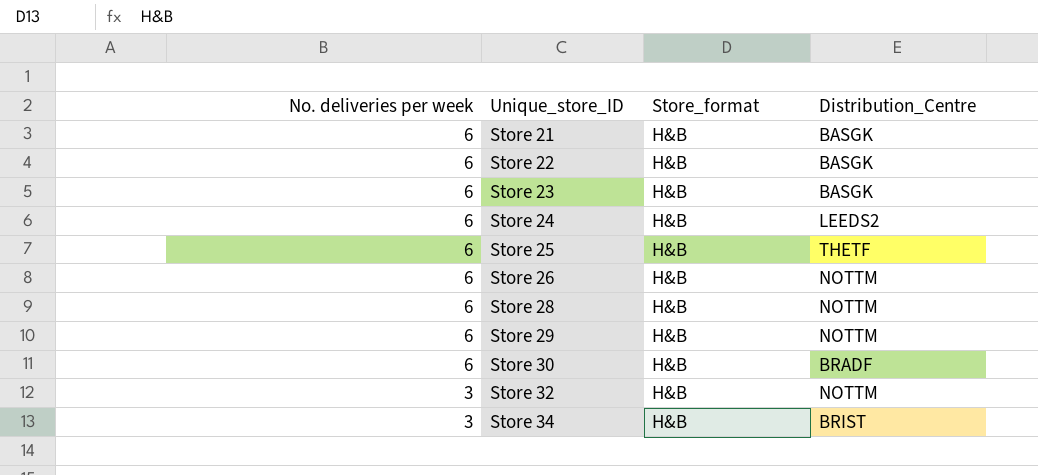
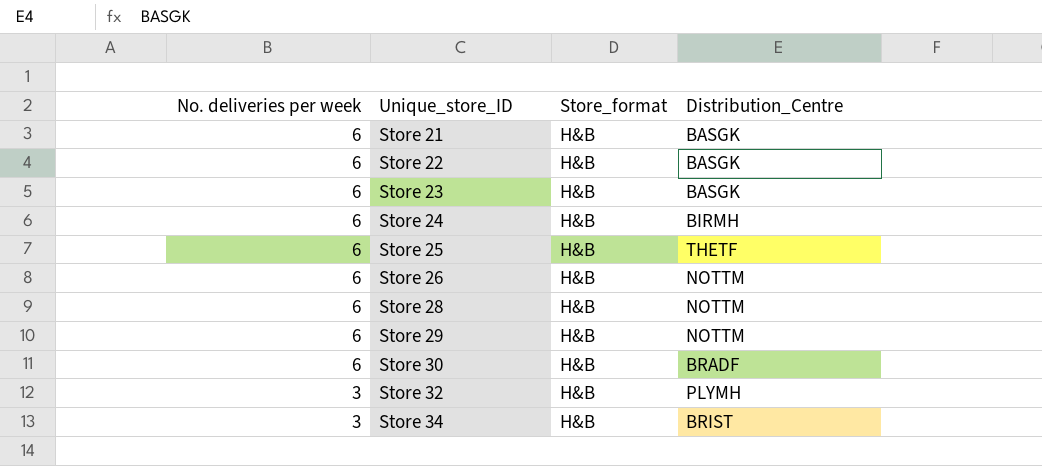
Store 24 | Distribution_Centre: LEEDS2 -> BIRMH
Store 32 | Distribution_Centre: NOTTM -> PLYMH

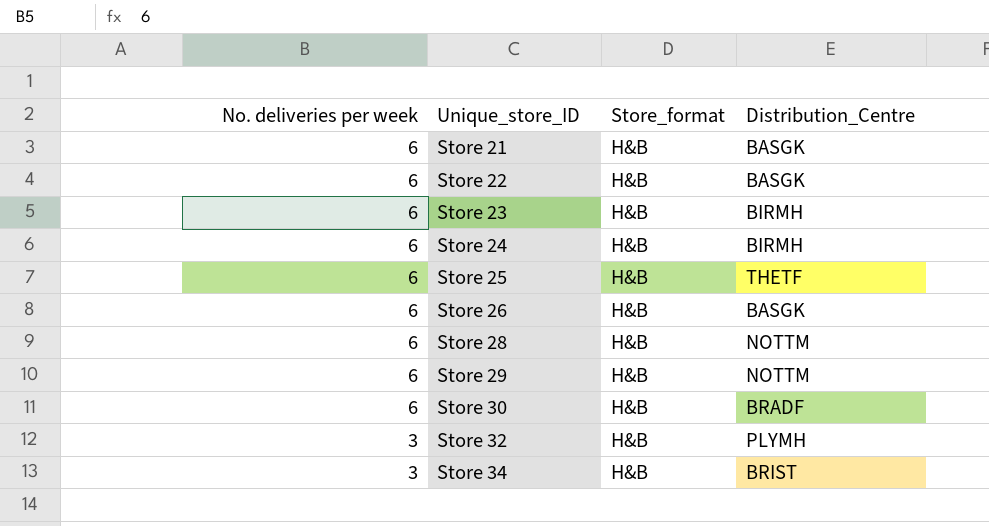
Store 23 | Distribution_Centre: BASGK -> BIRMH
Store 26 | Distribution_Centre: NOTTM -> BASGK

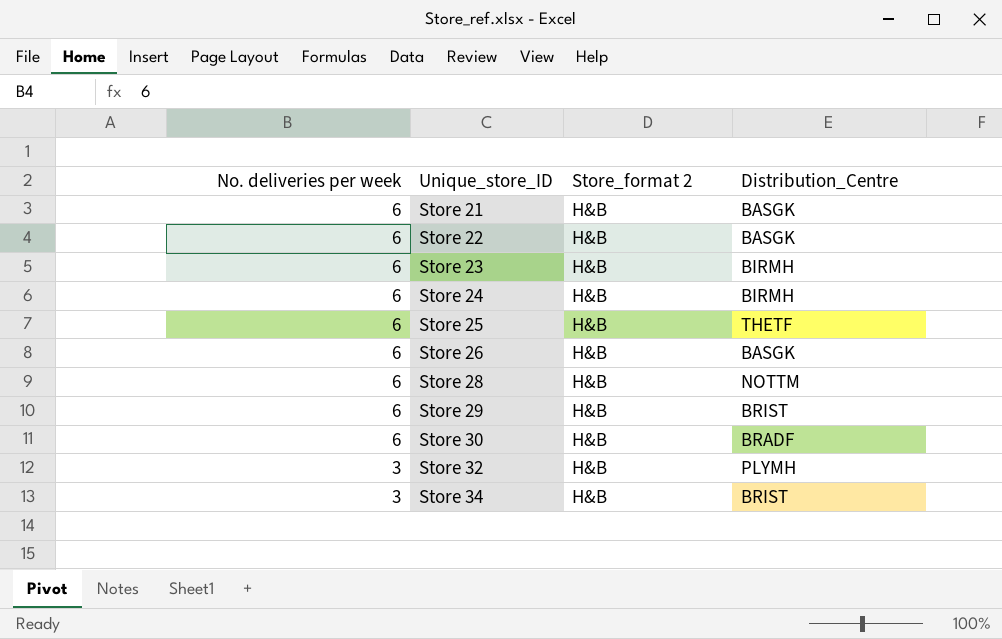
column name: Store_format -> Store_format 2
Store 29 | Distribution_Centre: NOTTM -> BRIST

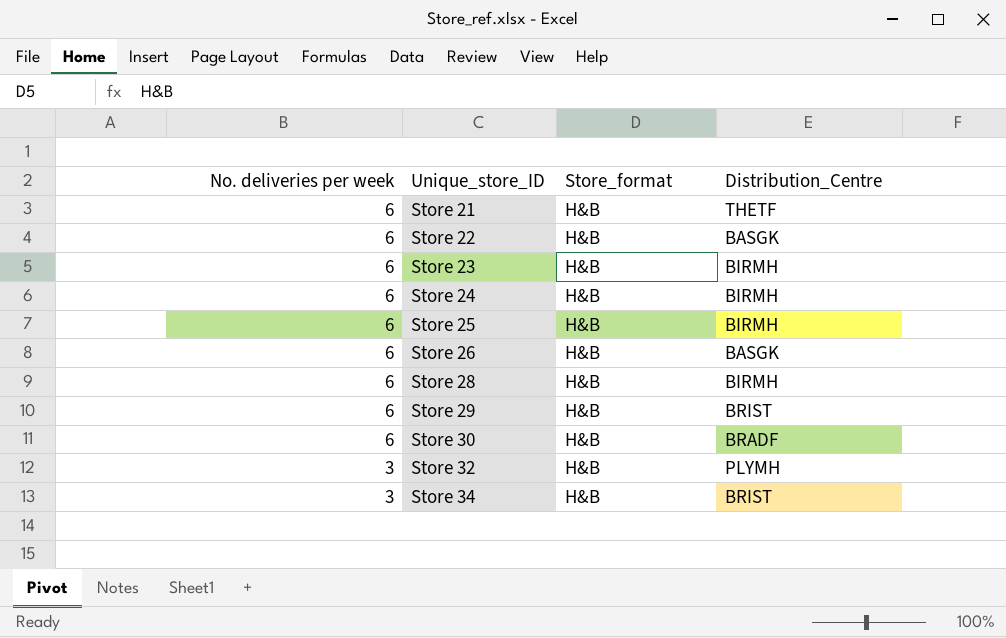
column name: Store_format 2 -> Store_format
Store 21 | Distribution_Centre: BASGK -> THETF
Store 25 | Distribution_Centre: THETF -> BIRMH
Store 28 | Distribution_Centre: NOTTM -> BIRMH

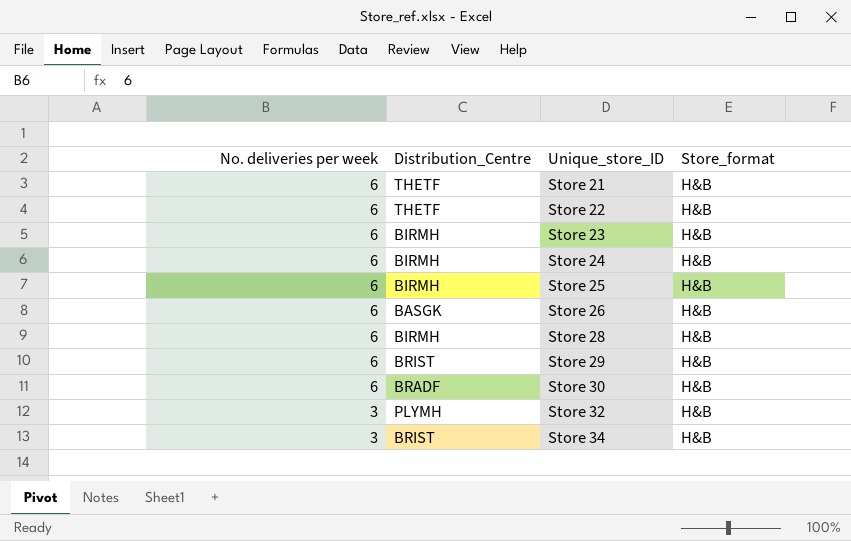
column Distribution_Centre | position: 4 -> 2
Store 22 | Distribution_Centre: BASGK -> THETF

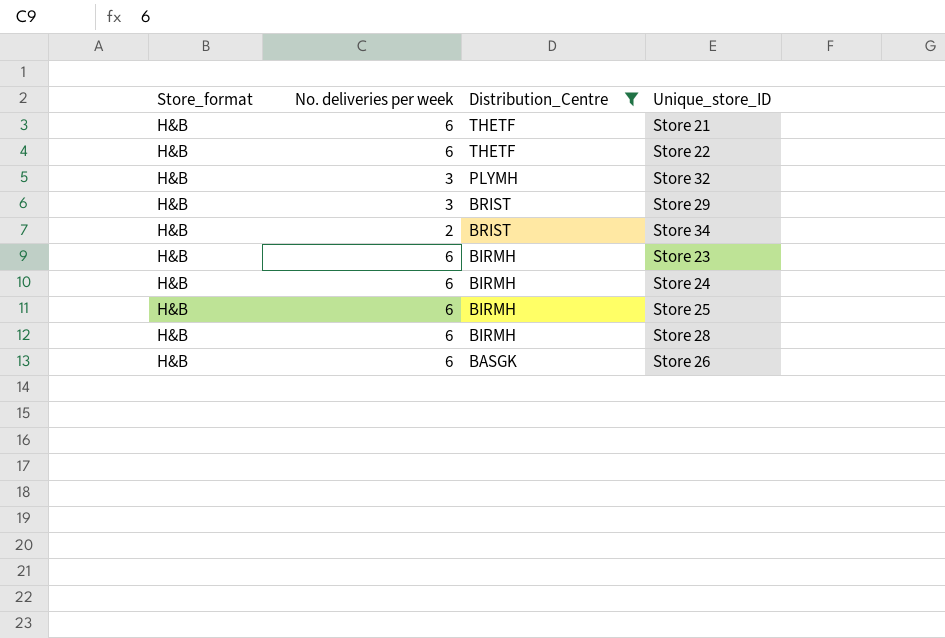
filter: none -> Distribution_Centre != BRADF
row order: No. deliveries per week descending -> Distribution_Centre descending
column Store_format | position: 4 -> 1
Store 29 | No. deliveries per week: 6 -> 3
Store 34 | No. deliveries per week: 3 -> 2

